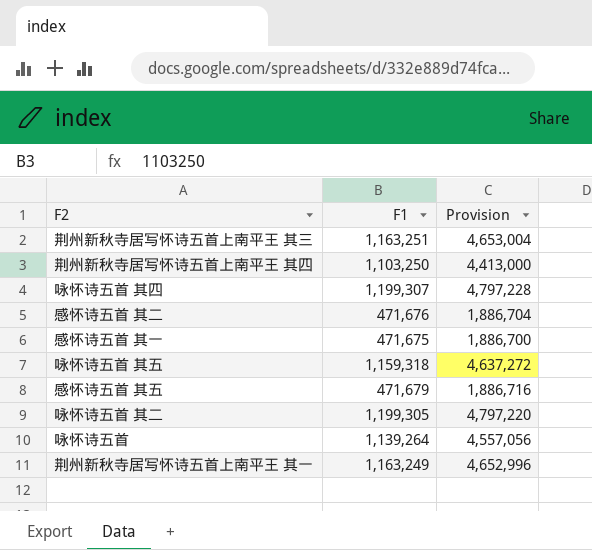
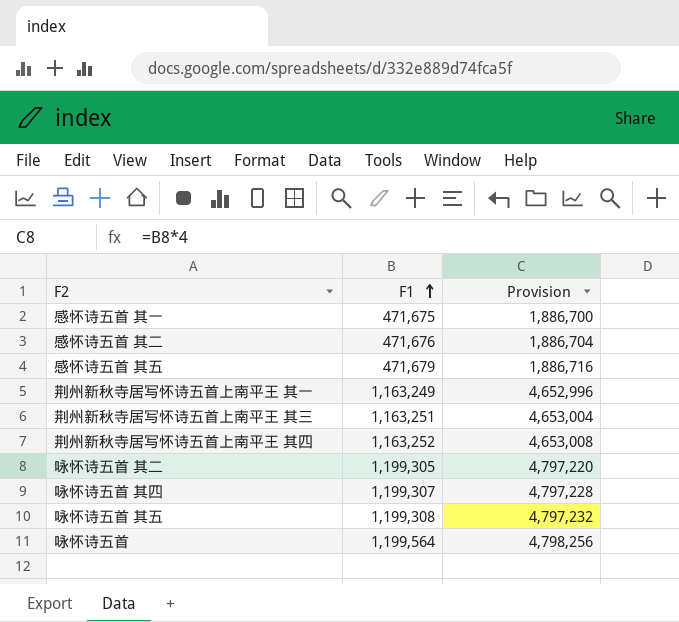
row order: none -> F1 ascending
荆州新秋寺居写怀诗五首上南平王 其四 | F1: 1,103,250 -> 1,163,252
荆州新秋寺居写怀诗五首上南平王 其四 | Provision: 4,413,000 -> 4,653,008
咏怀诗五首 其五 | F1: 1,159,318 -> 1,199,308
咏怀诗五首 其五 | Provision: 4,637,272 -> 4,797,232
咏怀诗五首 | F1: 1,139,264 -> 1,199,564
咏怀诗五首 | Provision: 4,557,056 -> 4,798,256

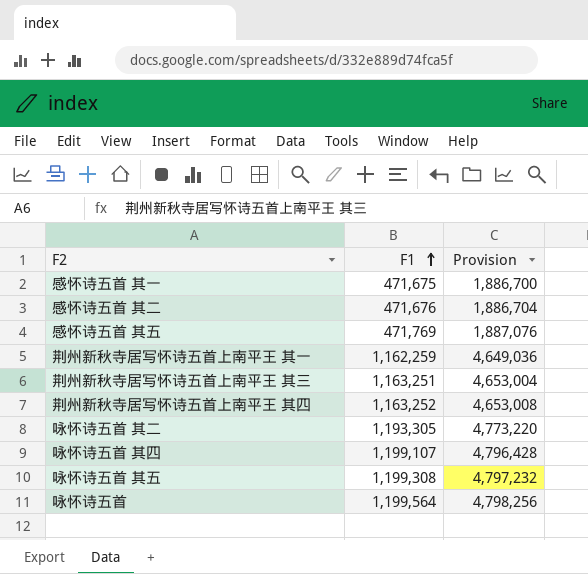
感怀诗五首 其五 | F1: 471,679 -> 471,769
感怀诗五首 其五 | Provision: 1,886,716 -> 1,887,076
荆州新秋寺居写怀诗五首上南平王 其一 | F1: 1,163,249 -> 1,162,259
荆州新秋寺居写怀诗五首上南平王 其一 | Provision: 4,652,996 -> 4,649,036
咏怀诗五首 其二 | F1: 1,199,305 -> 1,193,305
咏怀诗五首 其二 | Provision: 4,797,220 -> 4,773,220
咏怀诗五首 其四 | F1: 1,199,307 -> 1,199,107
咏怀诗五首 其四 | Provision: 4,797,228 -> 4,796,428

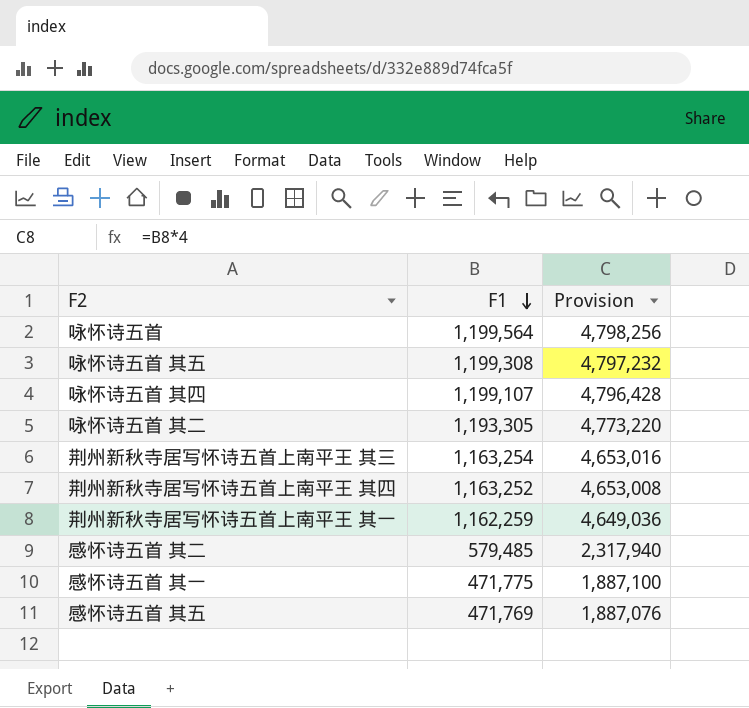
row order: F1 ascending -> F1 descending
荆州新秋寺居写怀诗五首上南平王 其三 | F1: 1,163,251 -> 1,163,254
荆州新秋寺居写怀诗五首上南平王 其三 | Provision: 4,653,004 -> 4,653,016
感怀诗五首 其二 | F1: 471,676 -> 579,485
感怀诗五首 其二 | Provision: 1,886,704 -> 2,317,940
感怀诗五首 其一 | F1: 471,675 -> 471,775
感怀诗五首 其一 | Provision: 1,886,700 -> 1,887,100

